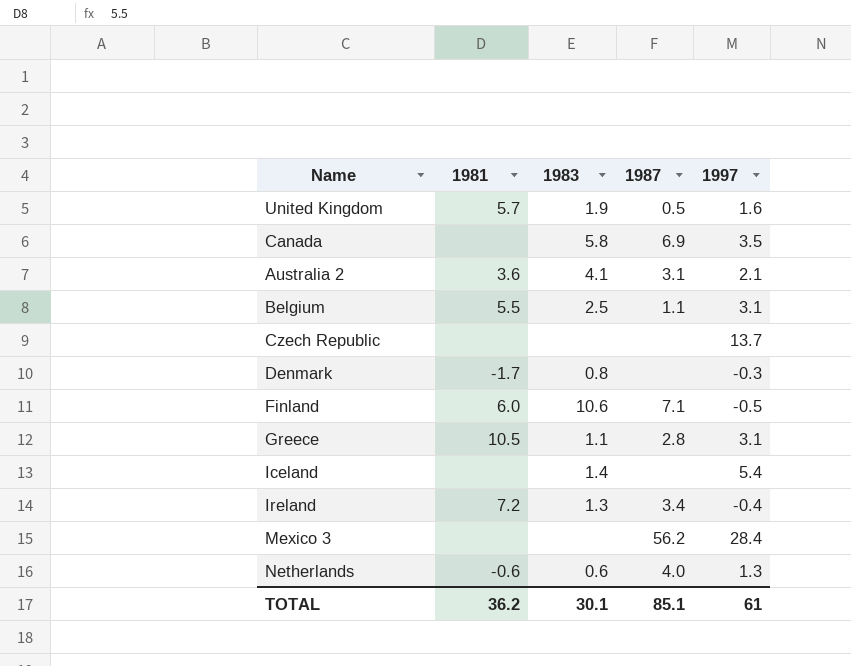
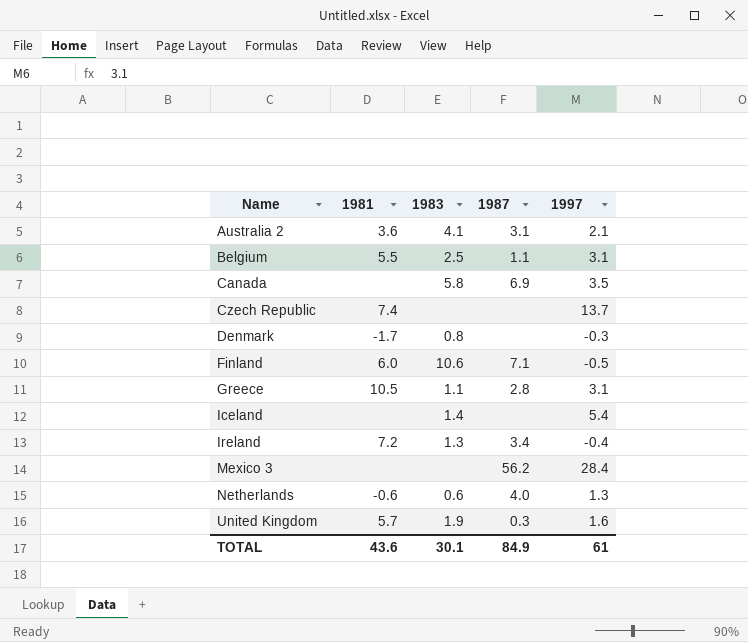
row order: none -> Name ascending
Czech Republic | 1981: none -> 7.4
United Kingdom | 1987: 0.5 -> 0.3
TOTAL | 1981: 36.2 -> 43.6
TOTAL | 1987: 85.1 -> 84.9

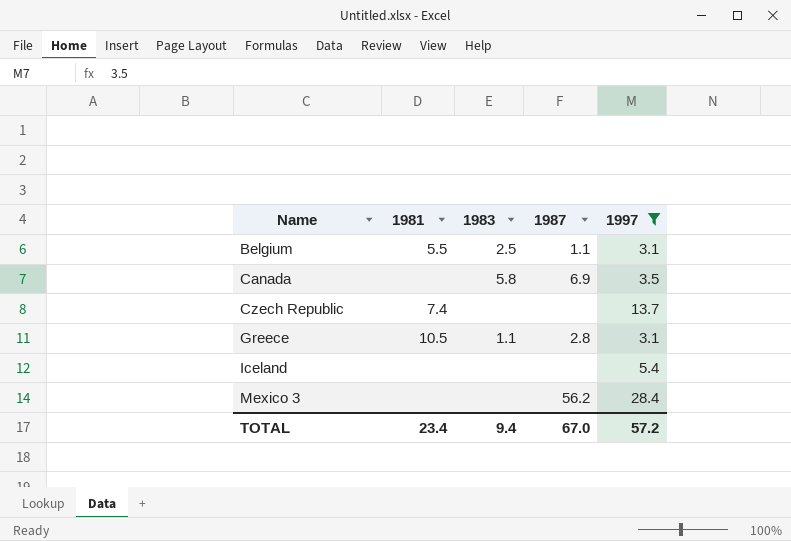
filter: none -> 1997 >= 3.1
Iceland | 1983: 1.4 -> none
TOTAL | 1981: 43.6 -> 23.4
TOTAL | 1983: 30.1 -> 9.4
TOTAL | 1987: 84.9 -> 67.0
TOTAL | 1997: 61 -> 57.2

